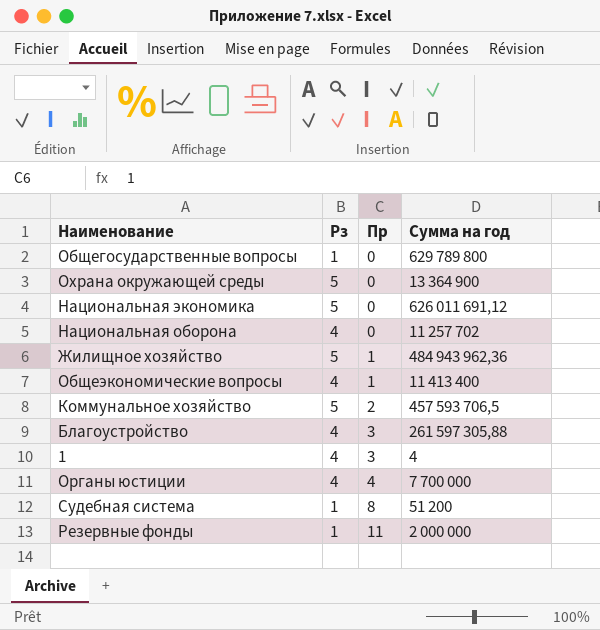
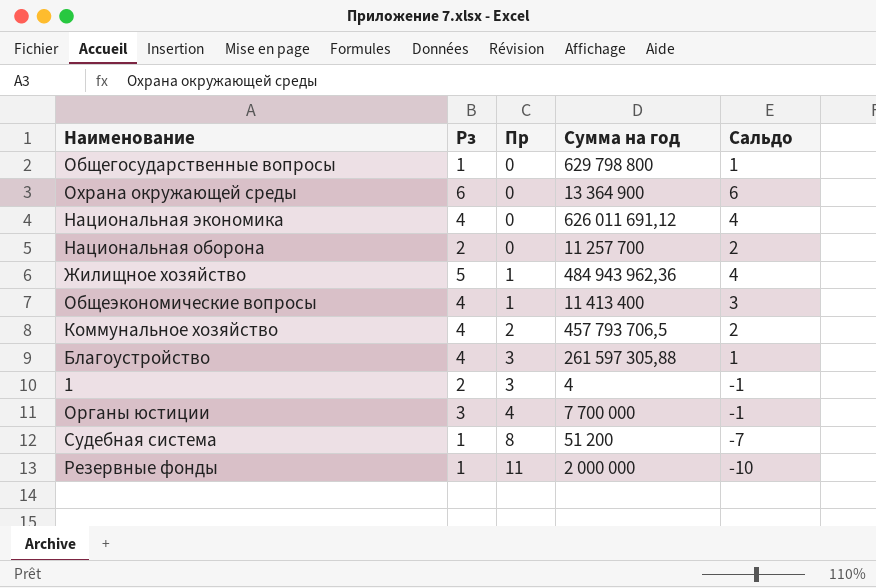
column Сальдо | formula: none -> [Рз] - [Пр]
Общегосударственные вопросы | Сумма на год: 629 789 800 -> 629 798 800
Охрана окружающей среды | Рз: 5 -> 6
Национальная экономика | Рз: 5 -> 4
Национальная оборона | Рз: 4 -> 2
Национальная оборона | Сумма на год: 11 257 702 -> 11 257 700
Коммунальное хозяйство | Рз: 5 -> 4
Коммунальное хозяйство | Сумма на год: 457 593 706,5 -> 457 793 706,5
1 | Рз: 4 -> 2
Органы юстиции | Рз: 4 -> 3

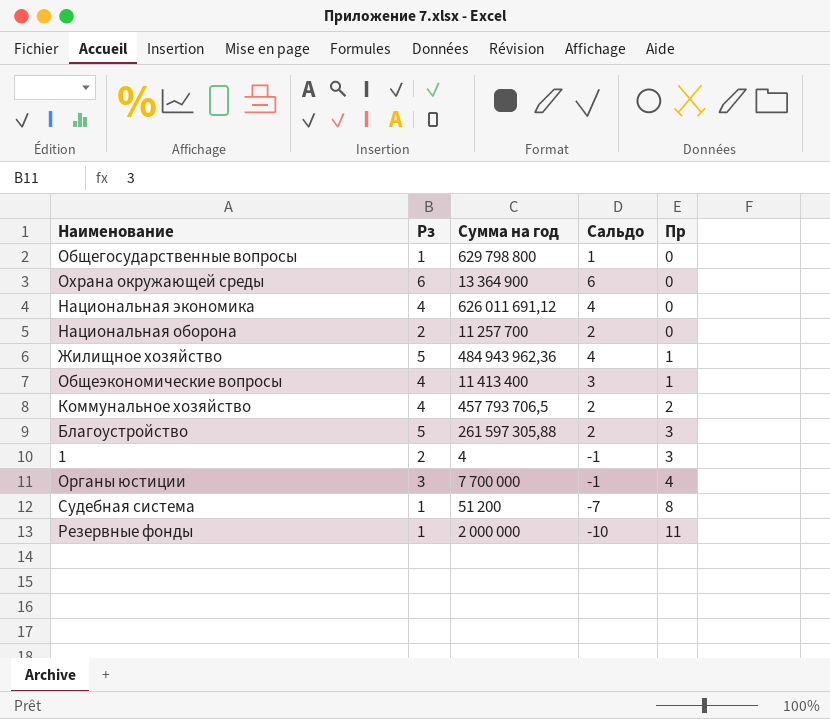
column Пр | position: 3 -> 5
Благоустройство | Рз: 4 -> 5
Благоустройство | Сальдо: 1 -> 2

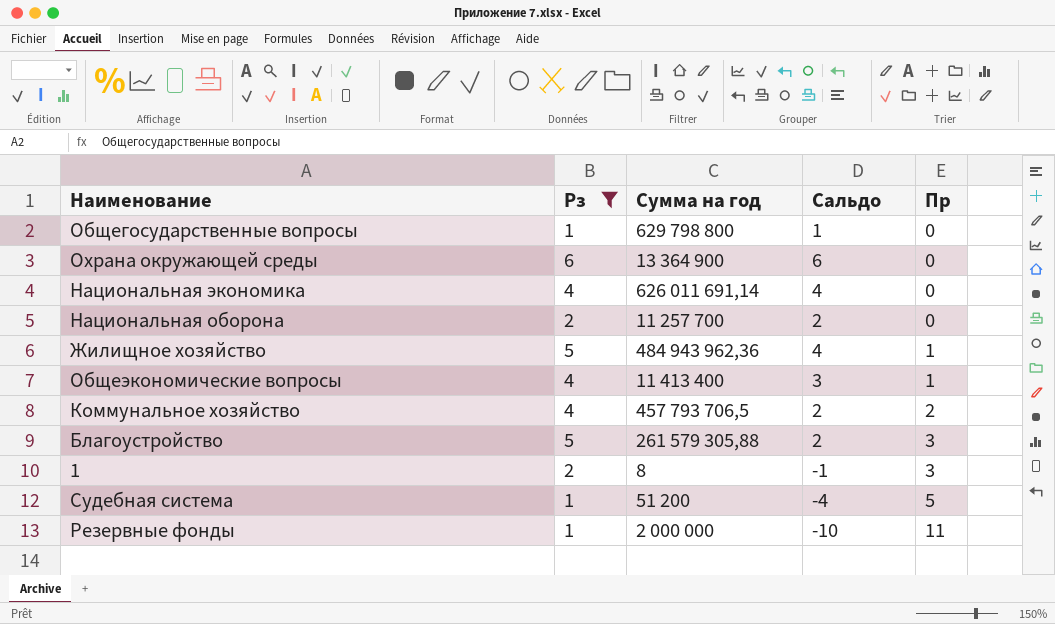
filter: none -> Рз != 3
Национальная экономика | Сумма на год: 626 011 691,12 -> 626 011 691,14
Благоустройство | Сумма на год: 261 597 305,88 -> 261 579 305,88
1 | Сумма на год: 4 -> 8
Судебная система | Сальдо: -7 -> -4
Судебная система | Пр: 8 -> 5

